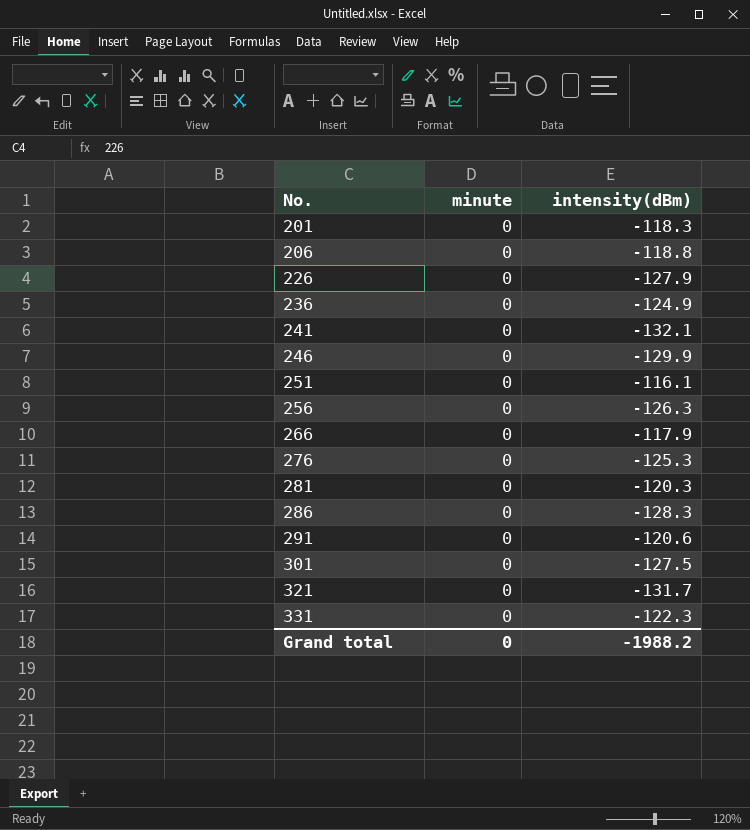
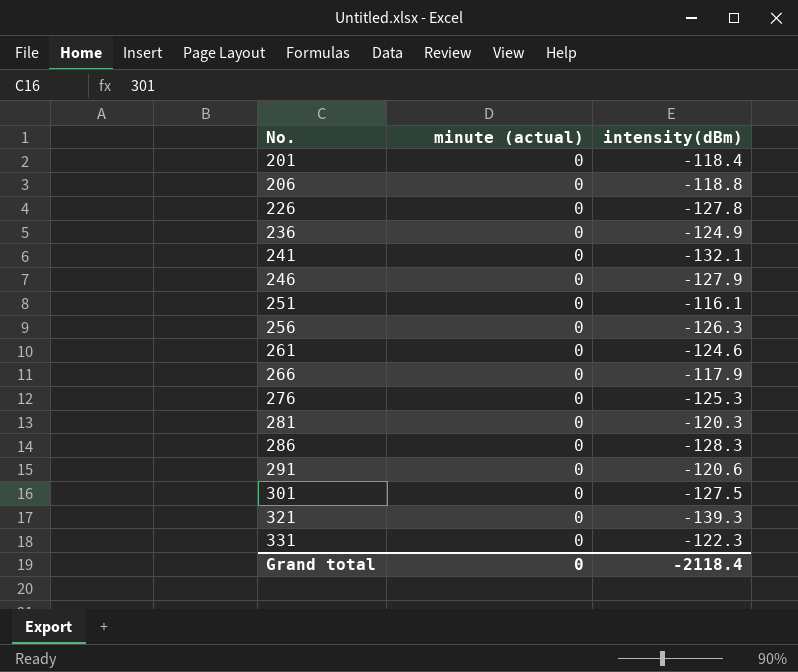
column name: minute -> minute (actual)
201 | intensity(dBm): -118.3 -> -118.4
226 | intensity(dBm): -127.9 -> -127.8
246 | intensity(dBm): -129.9 -> -127.9
row 261: none -> 0 | -124.6
321 | intensity(dBm): -131.7 -> -139.3
Grand total | intensity(dBm): -1988.2 -> -2118.4

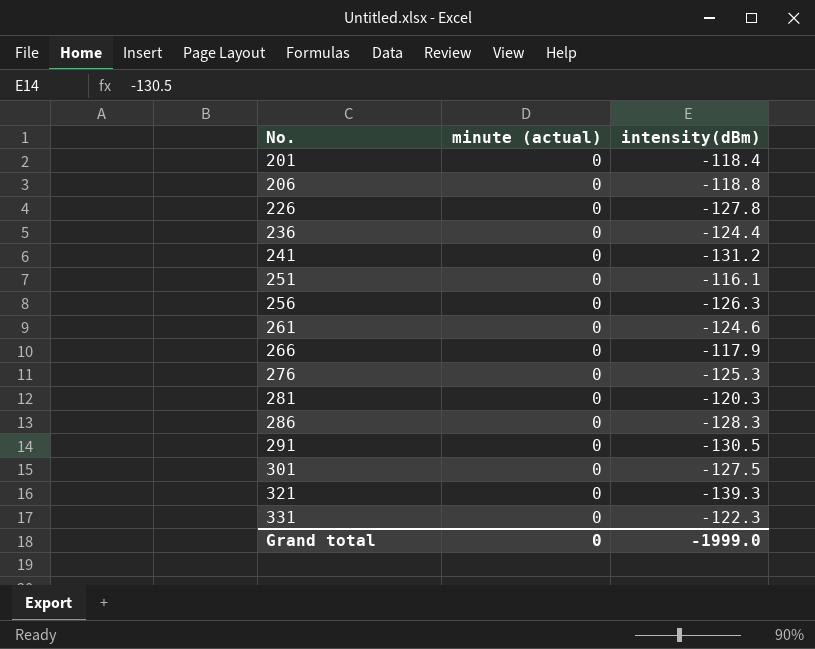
row 246: 0 | -127.9 -> none
236 | intensity(dBm): -124.9 -> -124.4
241 | intensity(dBm): -132.1 -> -131.2
291 | intensity(dBm): -120.6 -> -130.5
Grand total | intensity(dBm): -2118.4 -> -1999.0

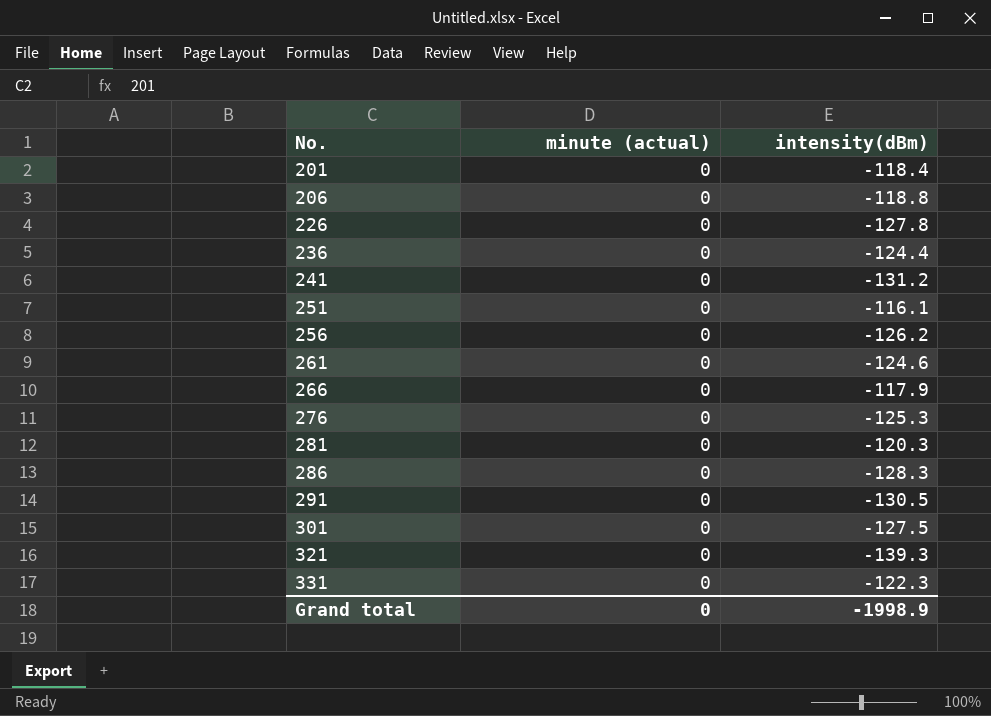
256 | intensity(dBm): -126.3 -> -126.2
Grand total | intensity(dBm): -1999.0 -> -1998.9

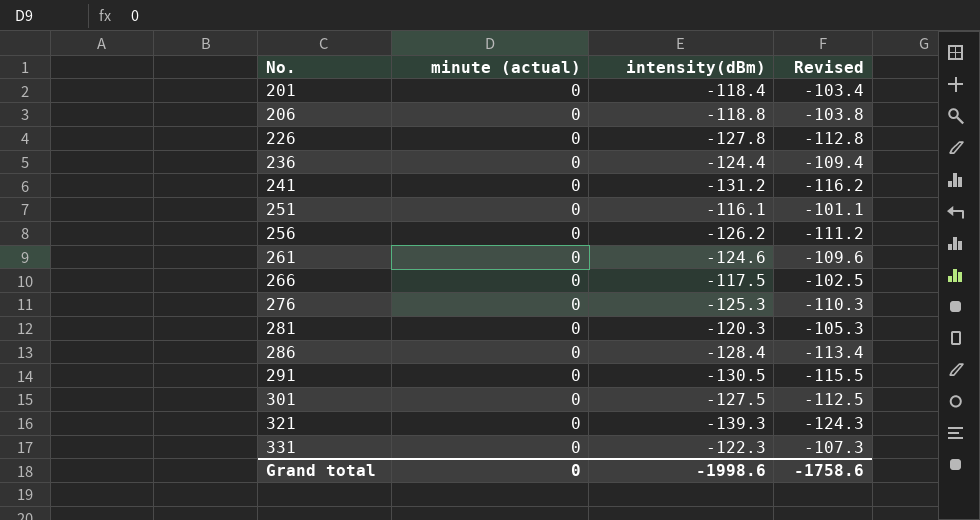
column Revised | formula: none -> [intensity(dBm)] + 15
266 | intensity(dBm): -117.9 -> -117.5
286 | intensity(dBm): -128.3 -> -128.4
Grand total | intensity(dBm): -1998.9 -> -1998.6

